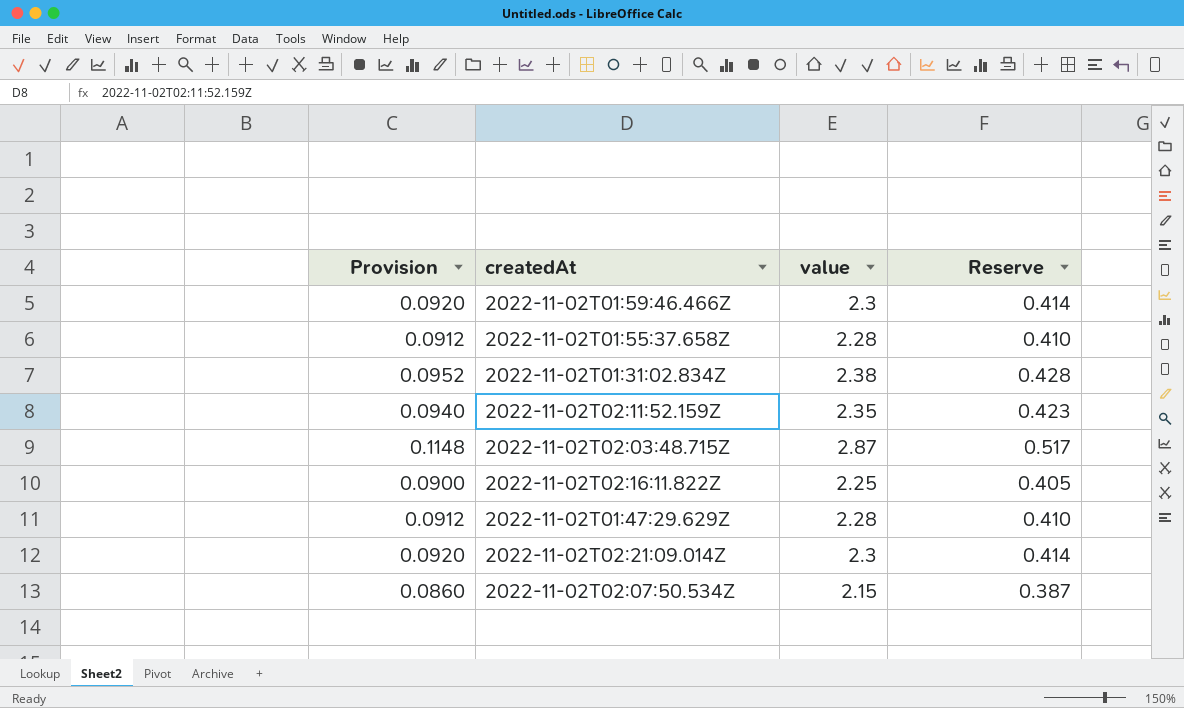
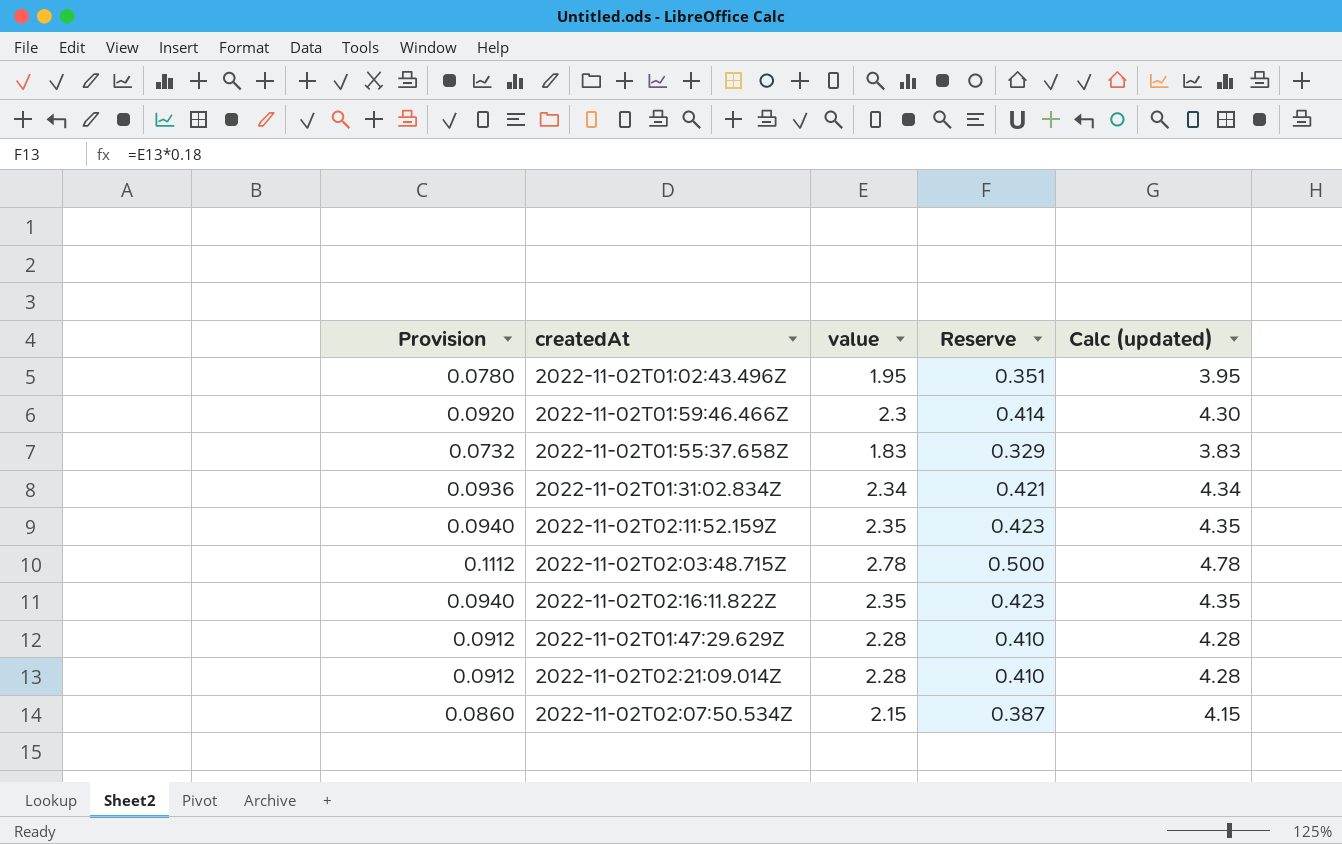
column Calc (updated) | formula: none -> [value] + 2
row 2022-11-02T01:02:43.496Z: none -> 0.0780 | 1.95 | 0.351 | 3.95
2022-11-02T01:55:37.658Z | Provision: 0.0912 -> 0.0732
2022-11-02T01:55:37.658Z | value: 2.28 -> 1.83
2022-11-02T01:55:37.658Z | Reserve: 0.410 -> 0.329
2022-11-02T01:31:02.834Z | Provision: 0.0952 -> 0.0936
2022-11-02T01:31:02.834Z | value: 2.38 -> 2.34
2022-11-02T01:31:02.834Z | Reserve: 0.428 -> 0.421
2022-11-02T02:03:48.715Z | Provision: 0.1148 -> 0.1112
2022-11-02T02:03:48.715Z | value: 2.87 -> 2.78
2022-11-02T02:03:48.715Z | Reserve: 0.517 -> 0.500
2022-11-02T02:16:11.822Z | Provision: 0.0900 -> 0.0940
2022-11-02T02:16:11.822Z | value: 2.25 -> 2.35
2022-11-02T02:16:11.822Z | Reserve: 0.405 -> 0.423
2022-11-02T02:21:09.014Z | Provision: 0.0920 -> 0.0912
2022-11-02T02:21:09.014Z | value: 2.3 -> 2.28
2022-11-02T02:21:09.014Z | Reserve: 0.414 -> 0.410

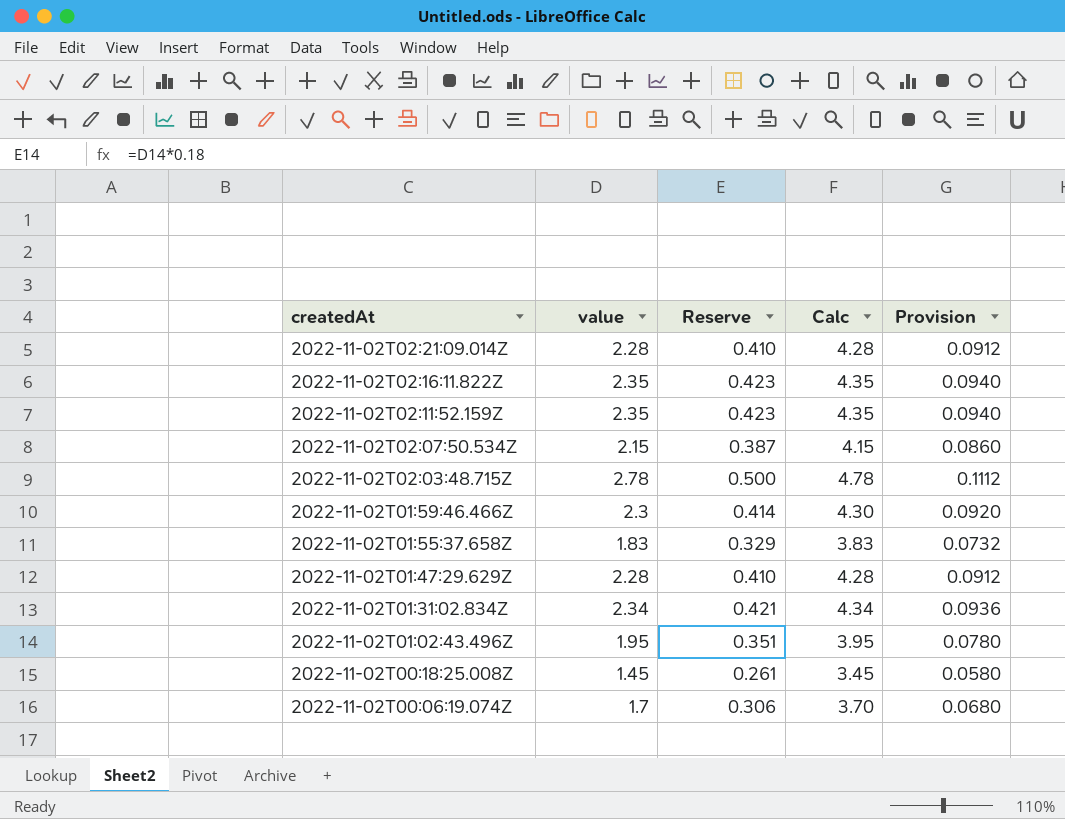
row order: none -> createdAt descending
column name: Calc (updated) -> Calc
column Provision | position: 1 -> 5
row 2022-11-02T00:18:25.008Z: none -> 1.45 | 0.261 | 3.45 | 0.0580
row 2022-11-02T00:06:19.074Z: none -> 1.7 | 0.306 | 3.70 | 0.0680

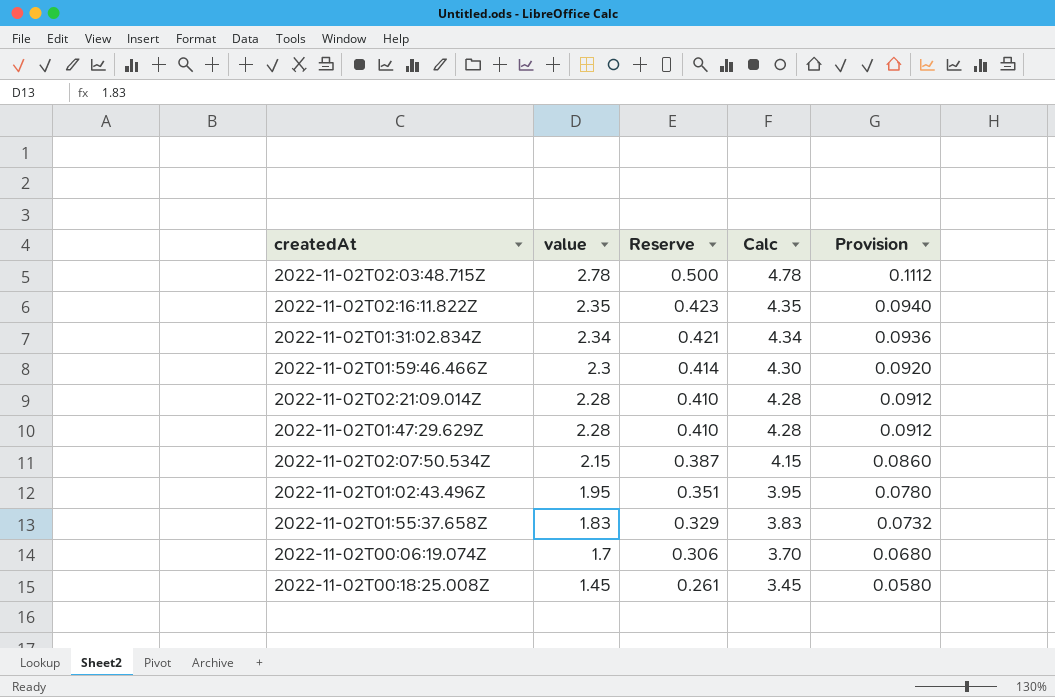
row order: createdAt descending -> value descending
row 2022-11-02T02:11:52.159Z: 2.35 | 0.423 | 4.35 | 0.0940 -> none

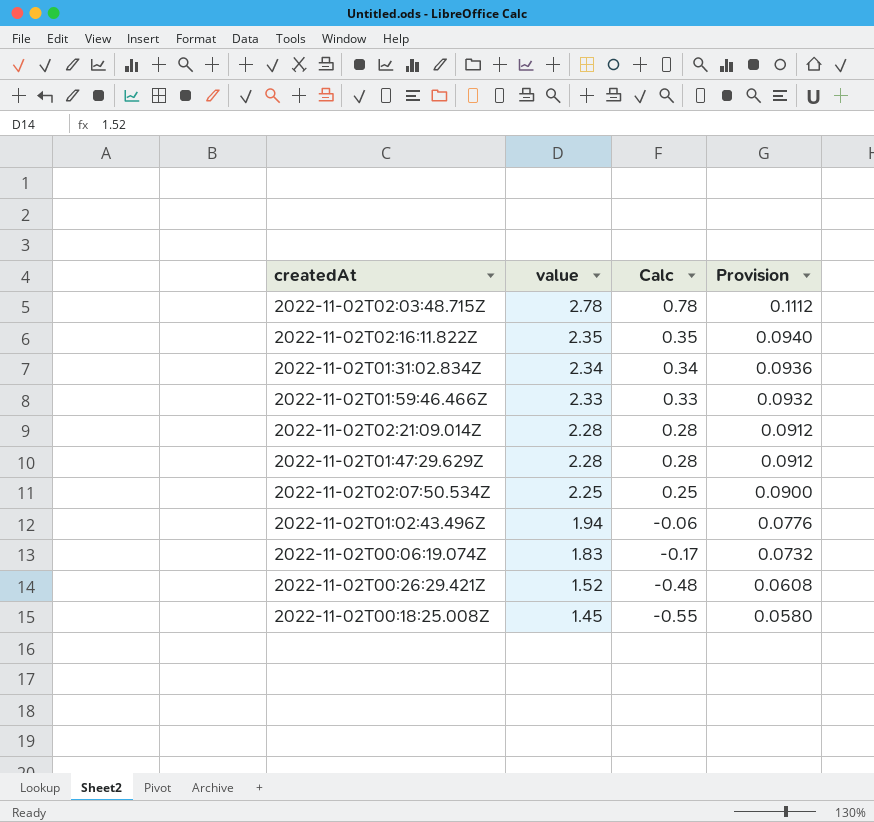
column Reserve | formula: [value] * 0.18 -> none
column Calc | formula: [value] + 2 -> [value] - 2
row 2022-11-02T01:55:37.658Z: 1.83 | 0.329 | 3.83 | 0.0732 -> none
2022-11-02T01:59:46.466Z | value: 2.3 -> 2.33
2022-11-02T01:59:46.466Z | Provision: 0.0920 -> 0.0932
2022-11-02T02:07:50.534Z | value: 2.15 -> 2.25
2022-11-02T02:07:50.534Z | Provision: 0.0860 -> 0.0900
2022-11-02T01:02:43.496Z | value: 1.95 -> 1.94
2022-11-02T01:02:43.496Z | Provision: 0.0780 -> 0.0776
2022-11-02T00:06:19.074Z | value: 1.7 -> 1.83
2022-11-02T00:06:19.074Z | Provision: 0.0680 -> 0.0732
row 2022-11-02T00:26:29.421Z: none -> 1.52 | -0.48 | 0.0608

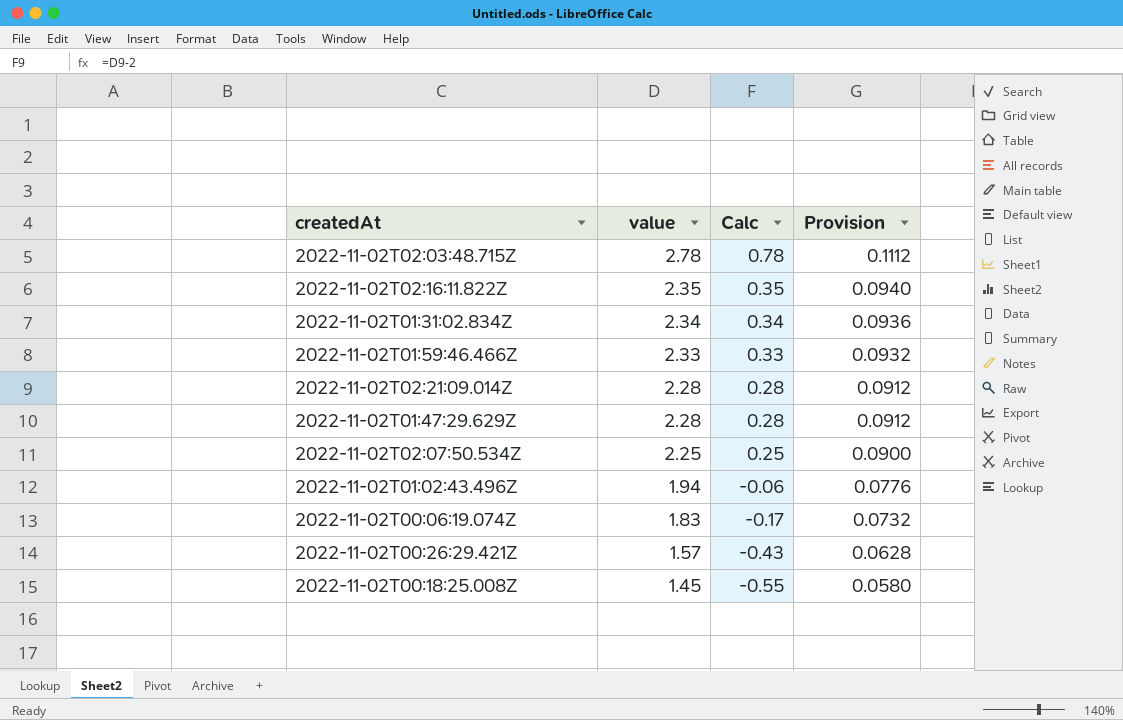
2022-11-02T00:26:29.421Z | value: 1.52 -> 1.57
2022-11-02T00:26:29.421Z | Calc: -0.48 -> -0.43
2022-11-02T00:26:29.421Z | Provision: 0.0608 -> 0.0628

